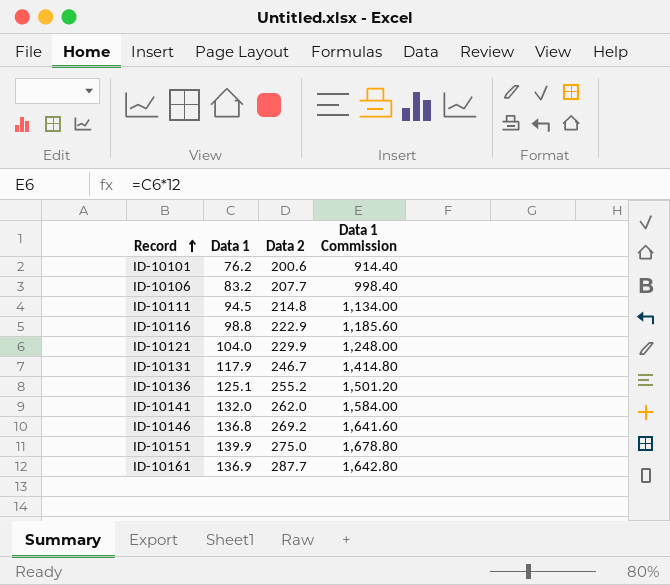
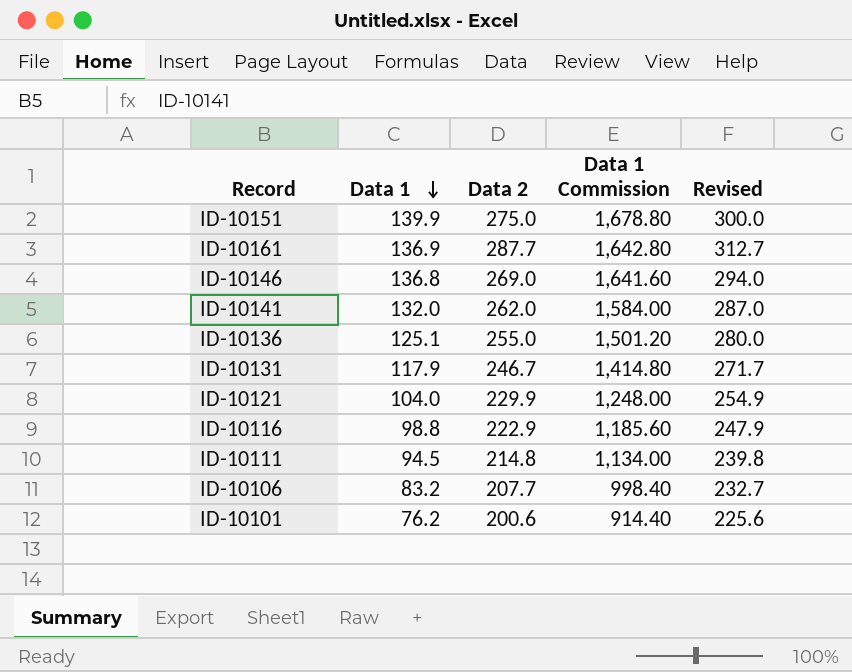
row order: Record ascending -> Data 1 descending
column Revised | formula: none -> [Data 2] + 25
ID-10146 | Data 2: 269.2 -> 269.0
ID-10136 | Data 2: 255.2 -> 255.0

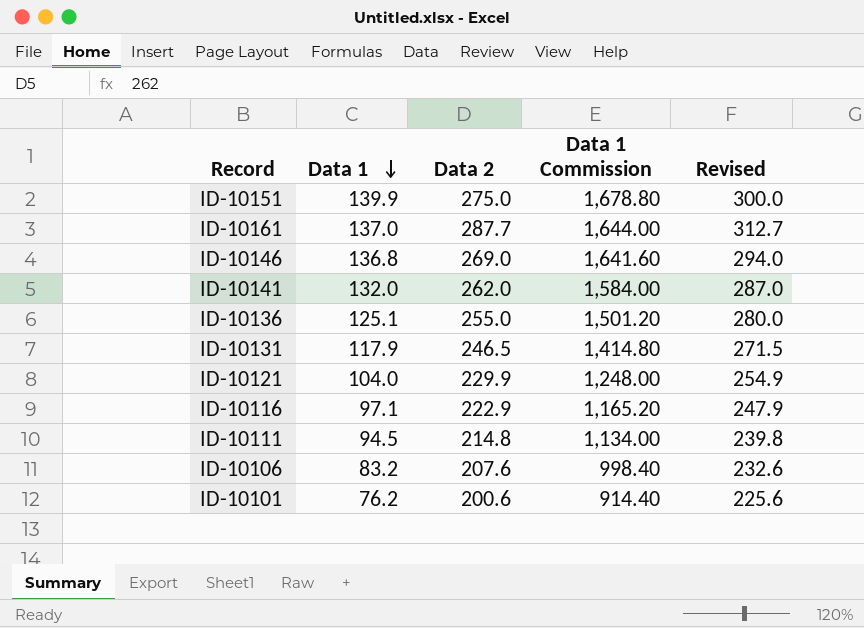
ID-10161 | Data 1: 136.9 -> 137.0
ID-10161 | Data 1 Commission: 1,642.80 -> 1,644.00
ID-10131 | Data 2: 246.7 -> 246.5
ID-10131 | Revised: 271.7 -> 271.5
ID-10116 | Data 1: 98.8 -> 97.1
ID-10116 | Data 1 Commission: 1,185.60 -> 1,165.20
ID-10106 | Data 2: 207.7 -> 207.6
ID-10106 | Revised: 232.7 -> 232.6

